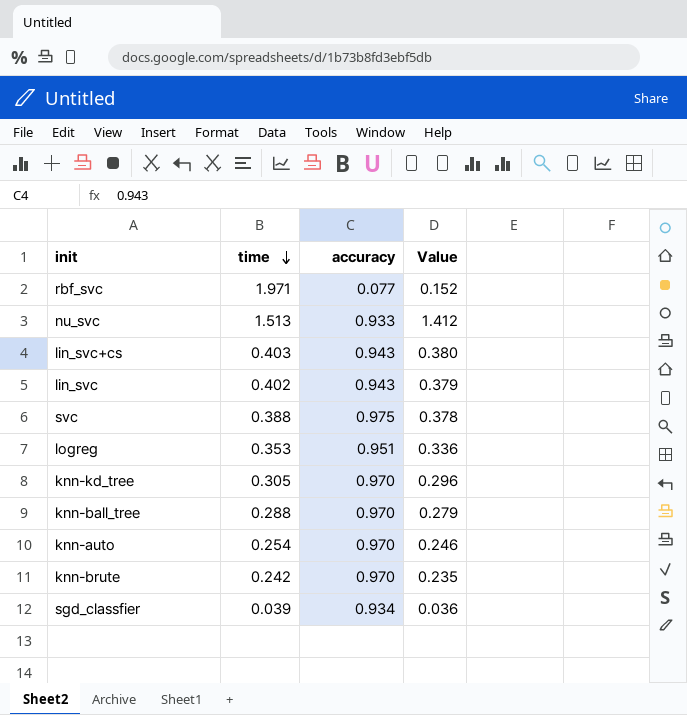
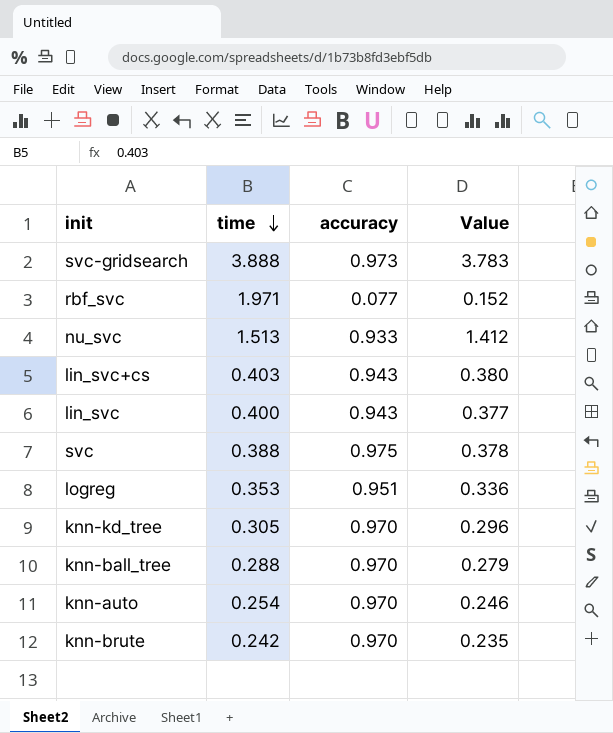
row sgd_classfier: 0.039 | 0.934 | 0.036 -> none
row svc-gridsearch: none -> 3.888 | 0.973 | 3.783
lin_svc | time: 0.402 -> 0.400
lin_svc | Value: 0.379 -> 0.377

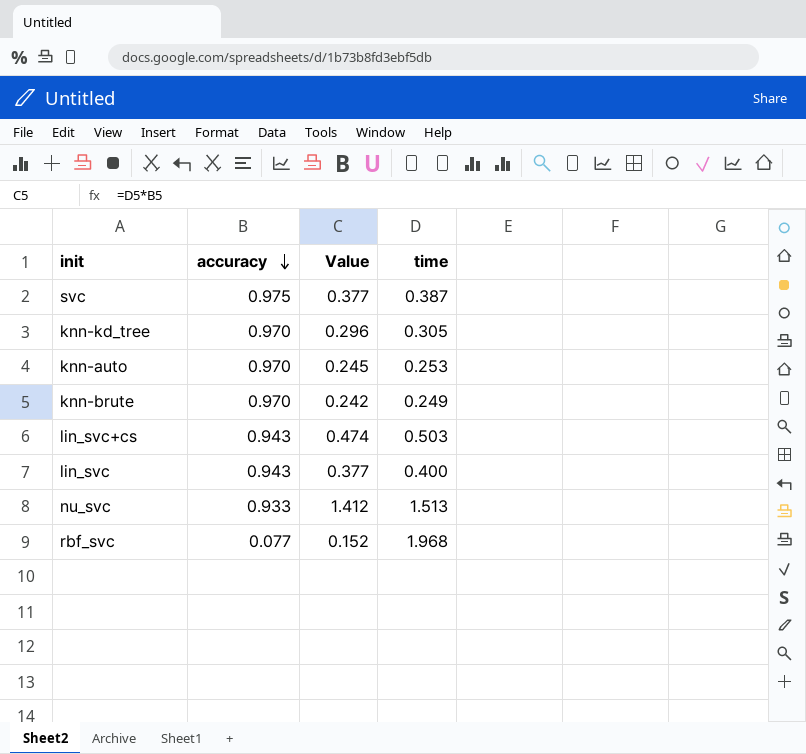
row order: time descending -> accuracy descending
column time | position: 2 -> 4
row svc-gridsearch: 3.888 | 0.973 | 3.783 -> none
row logreg: 0.353 | 0.951 | 0.336 -> none
row knn-ball_tree: 0.288 | 0.970 | 0.279 -> none
svc | Value: 0.378 -> 0.377
svc | time: 0.388 -> 0.387
knn-auto | Value: 0.246 -> 0.245
knn-auto | time: 0.254 -> 0.253
knn-brute | Value: 0.235 -> 0.242
knn-brute | time: 0.242 -> 0.249
lin_svc+cs | Value: 0.380 -> 0.474
lin_svc+cs | time: 0.403 -> 0.503
rbf_svc | time: 1.971 -> 1.968

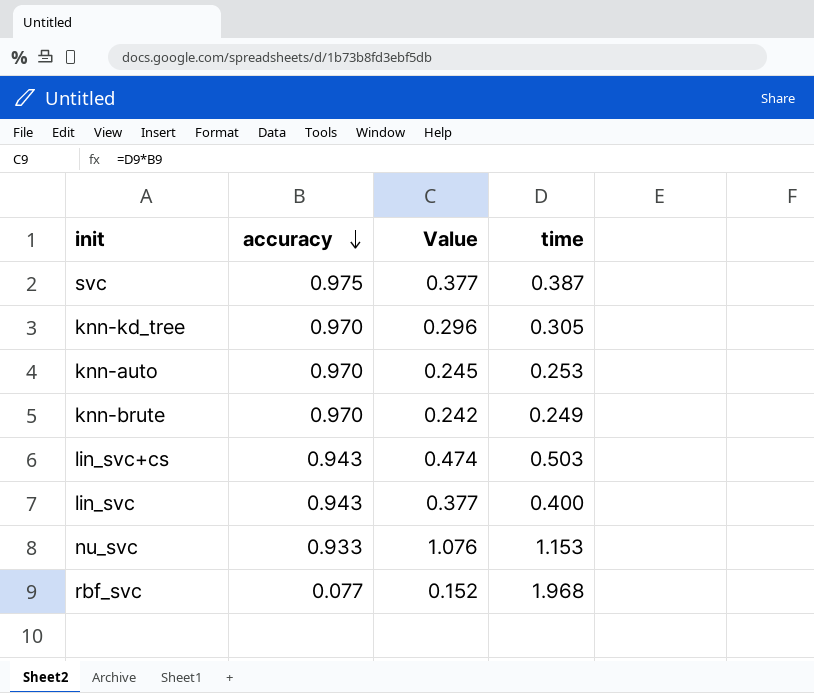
nu_svc | Value: 1.412 -> 1.076
nu_svc | time: 1.513 -> 1.153

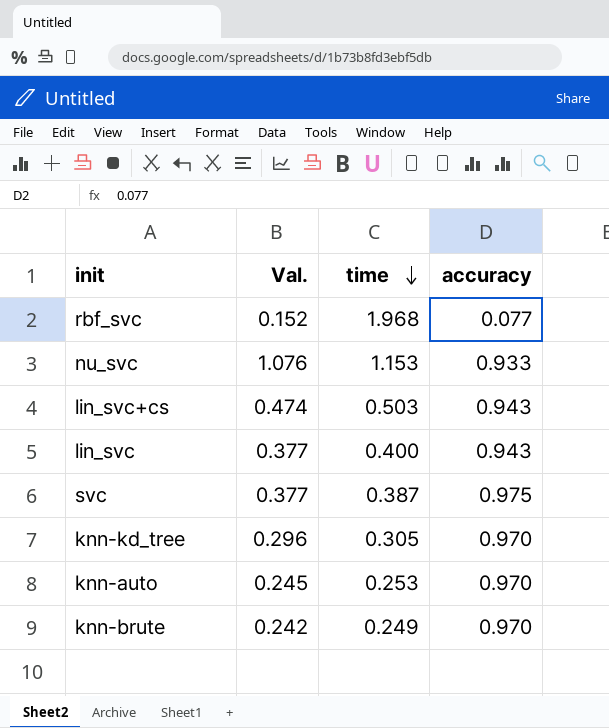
row order: accuracy descending -> time descending
column name: Value -> Val.
column accuracy | position: 2 -> 4

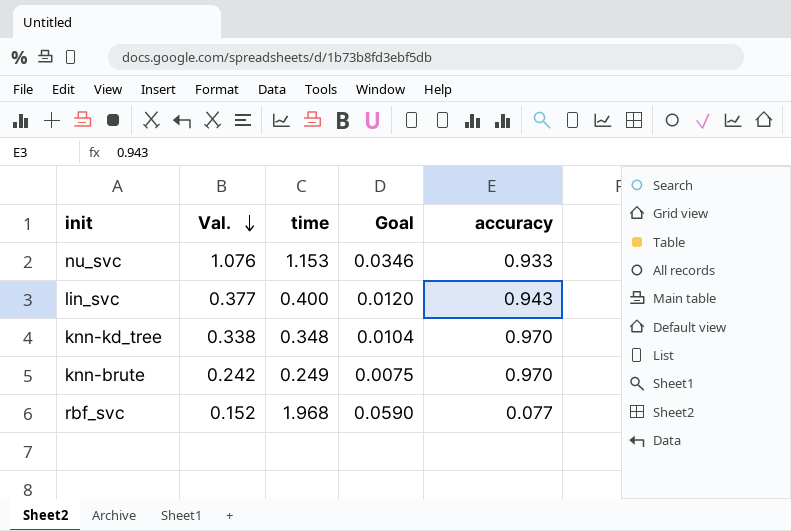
row order: time descending -> Val. descending
column Goal | formula: none -> [time] * 0.03
row lin_svc+cs: 0.474 | 0.503 | 0.943 -> none
row svc: 0.377 | 0.387 | 0.975 -> none
row knn-auto: 0.245 | 0.253 | 0.970 -> none
knn-kd_tree | Val.: 0.296 -> 0.338
knn-kd_tree | time: 0.305 -> 0.348

